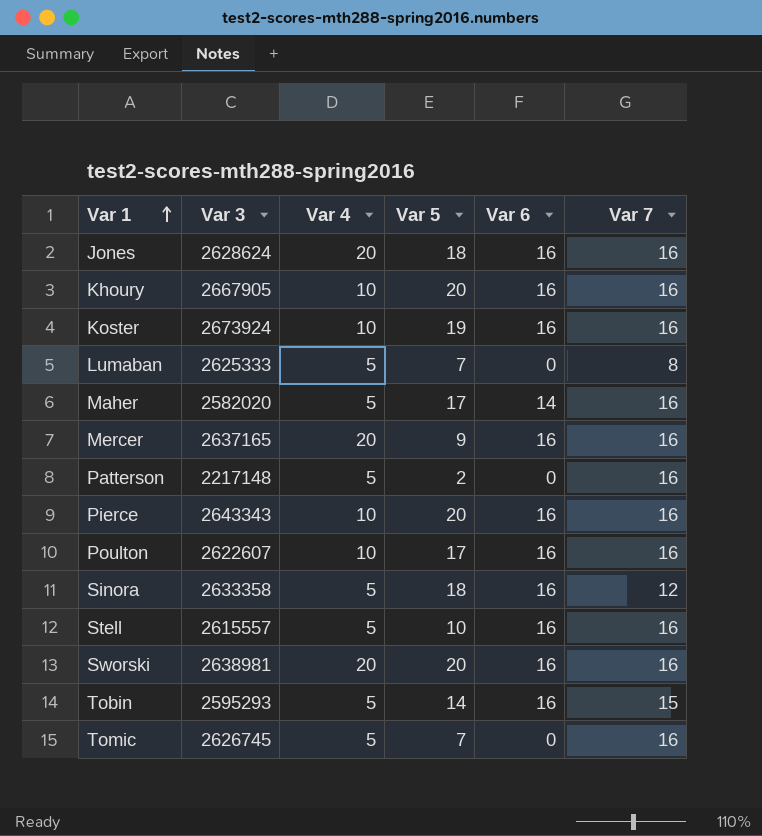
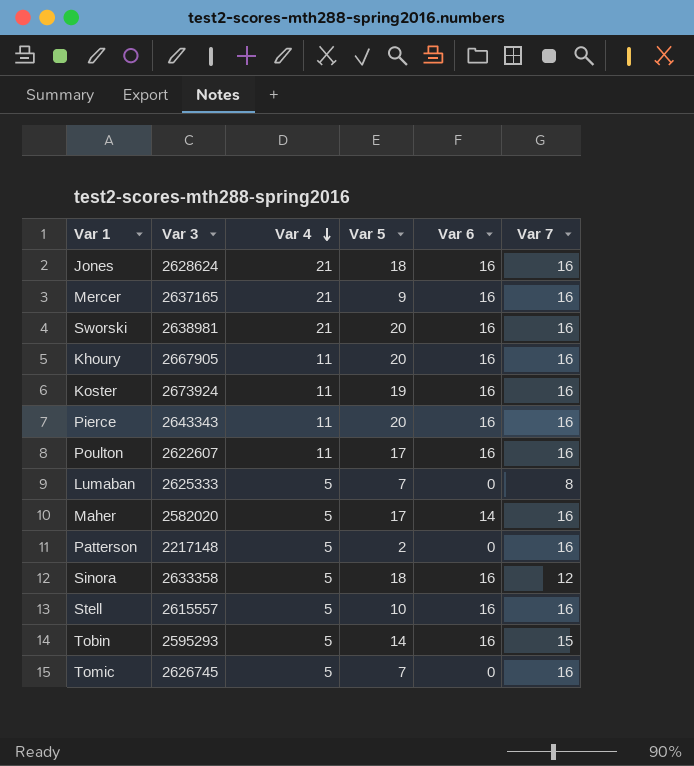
row order: Var 1 ascending -> Var 4 descending
Jones | Var 4: 20 -> 21
Mercer | Var 4: 20 -> 21
Sworski | Var 4: 20 -> 21
Khoury | Var 4: 10 -> 11
Koster | Var 4: 10 -> 11
Pierce | Var 4: 10 -> 11
Poulton | Var 4: 10 -> 11

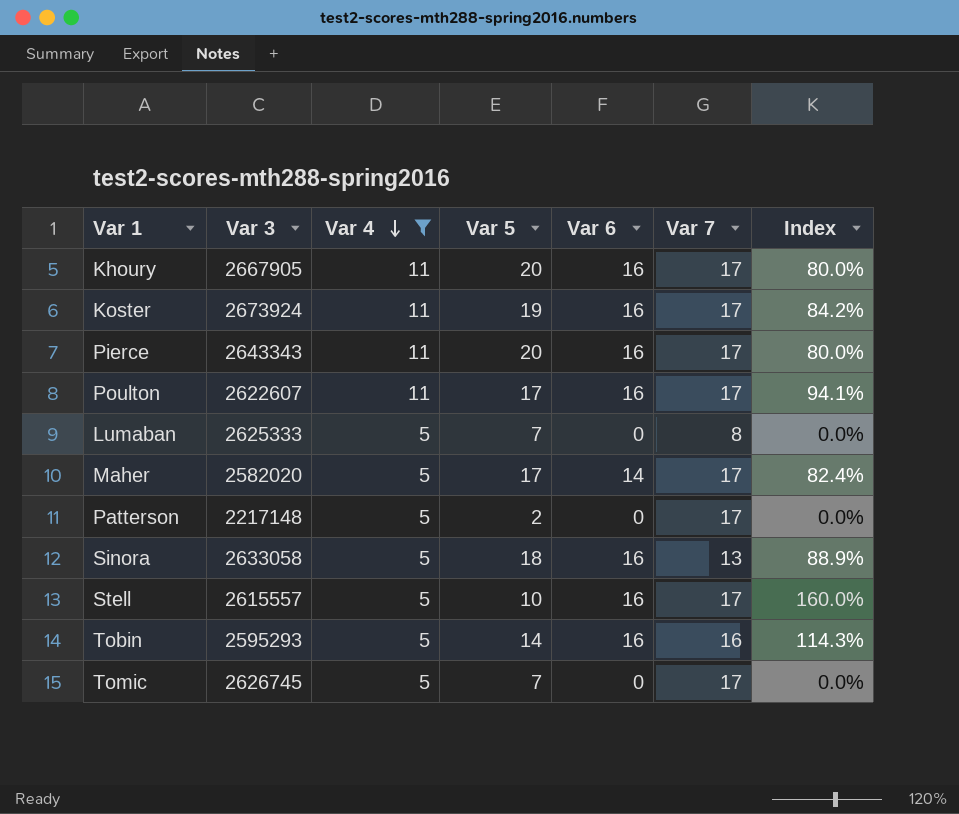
filter: none -> Var 4 != 21
column Index | formula: none -> [Var 6] / [Var 5]
Khoury | Var 7: 16 -> 17
Koster | Var 7: 16 -> 17
Pierce | Var 7: 16 -> 17
Poulton | Var 7: 16 -> 17
Maher | Var 7: 16 -> 17
Patterson | Var 7: 16 -> 17
Sinora | Var 3: 2633358 -> 2633058
Sinora | Var 7: 12 -> 13
Stell | Var 7: 16 -> 17
Tobin | Var 7: 15 -> 16
Tomic | Var 7: 16 -> 17

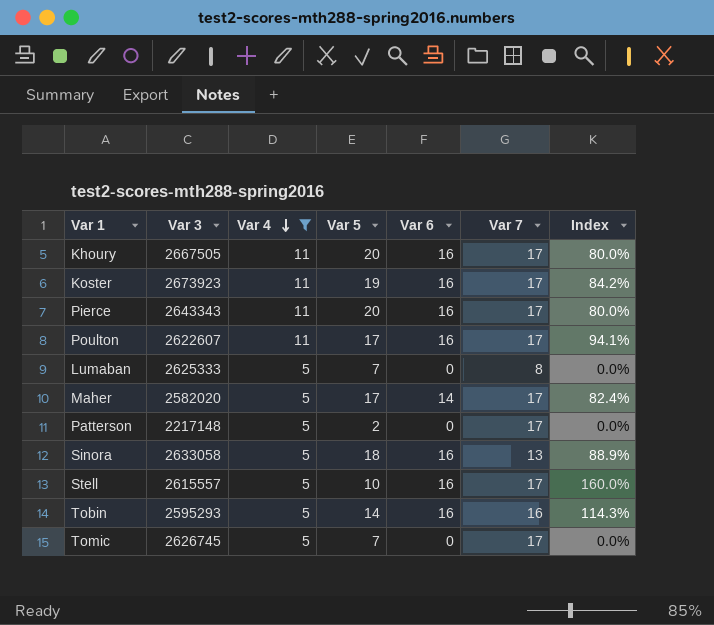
Khoury | Var 3: 2667905 -> 2667505
Koster | Var 3: 2673924 -> 2673923

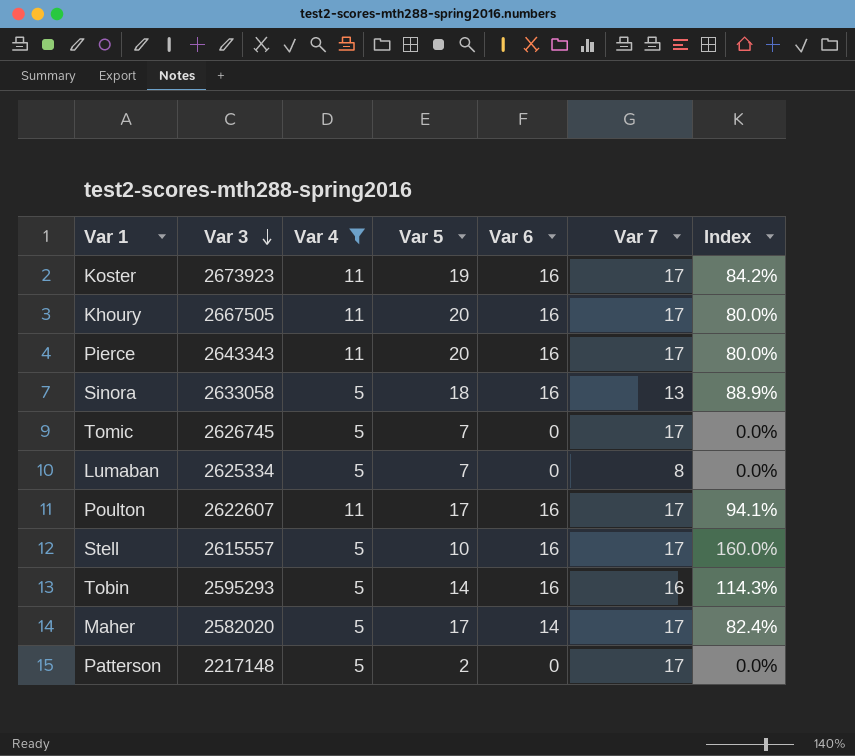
row order: Var 4 descending -> Var 3 descending
Lumaban | Var 3: 2625333 -> 2625334

